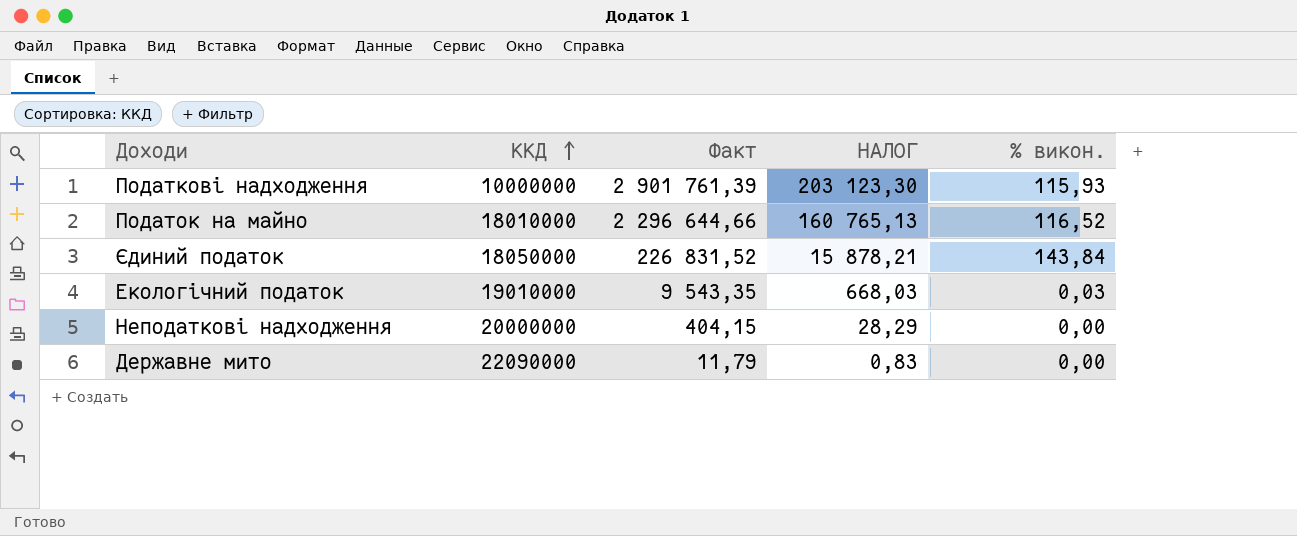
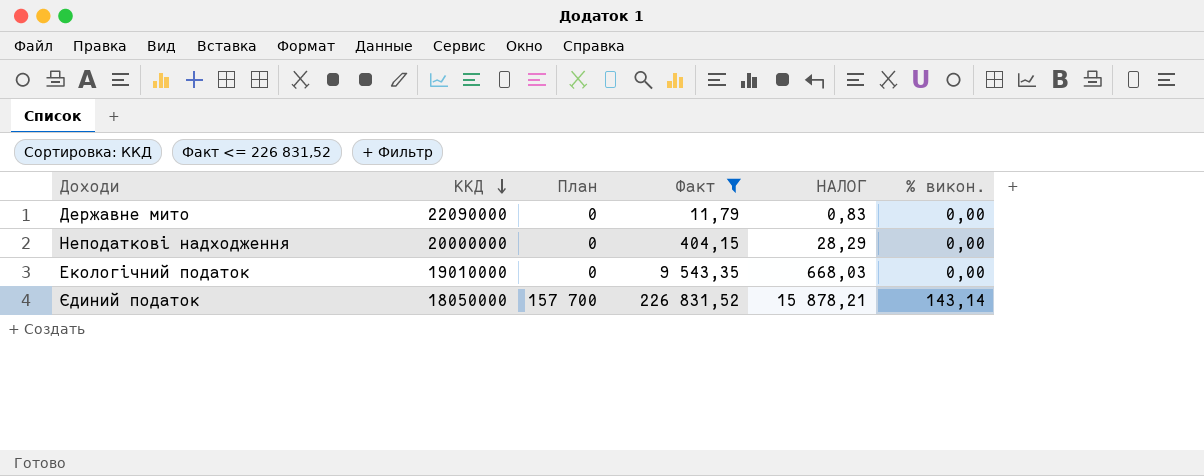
filter: none -> Факт <= 226 831,52
row order: ККД ascending -> ККД descending
column План | position: none -> 3
Екологічний податок | % викон.: 0,03 -> 0,00
Єдиний податок | % викон.: 143,84 -> 143,14

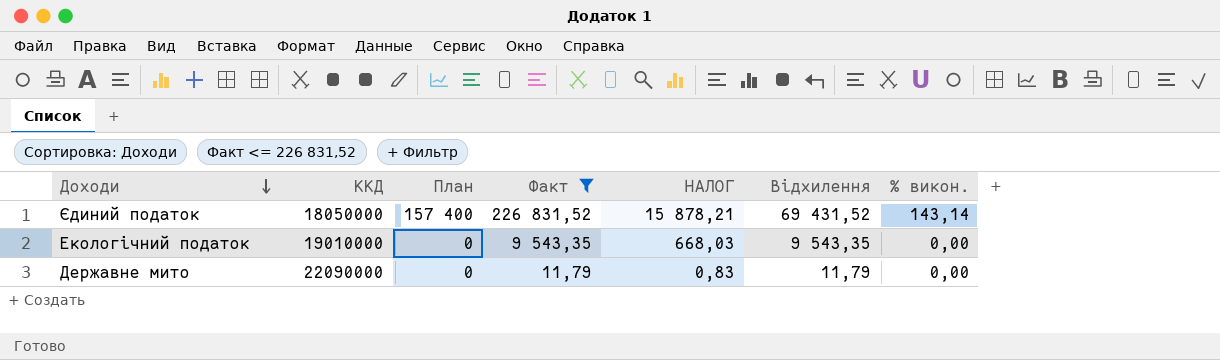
row order: ККД descending -> Доходи descending
column Відхилення | formula: none -> [Факт] - [План]
row Неподаткові надходження: 20000000 | 0 | 404,15 | 28,29 | 0,00 -> none
Єдиний податок | План: 157 700 -> 157 400

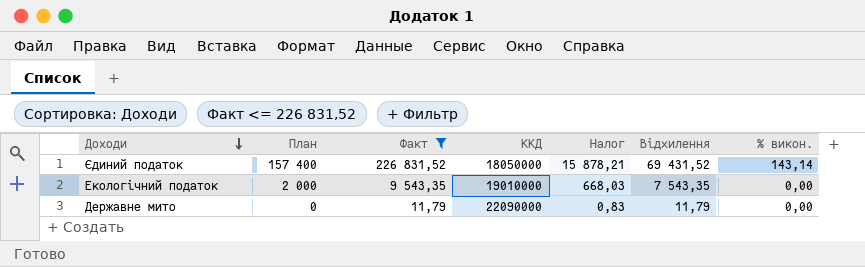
column ККД | position: 2 -> 4
column name: НАЛОГ -> Налог
Екологічний податок | План: 0 -> 2 000
Екологічний податок | Відхилення: 9 543,35 -> 7 543,35

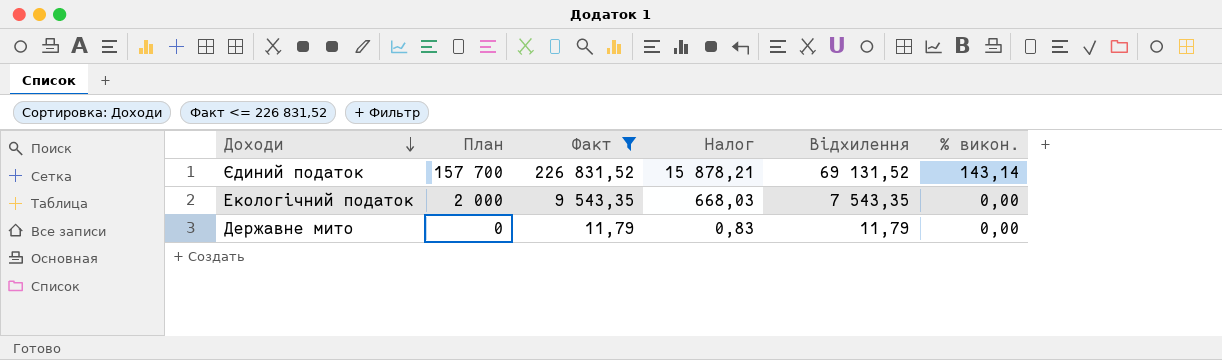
column ККД | position: 4 -> none
Єдиний податок | План: 157 400 -> 157 700
Єдиний податок | Відхилення: 69 431,52 -> 69 131,52

